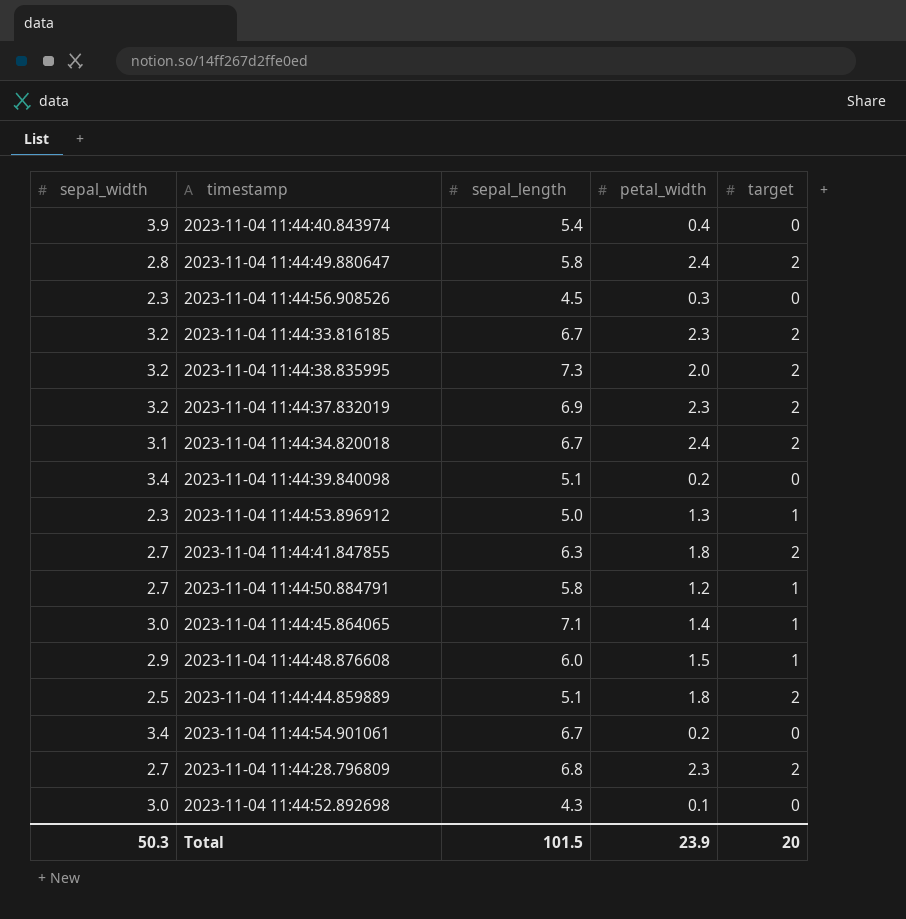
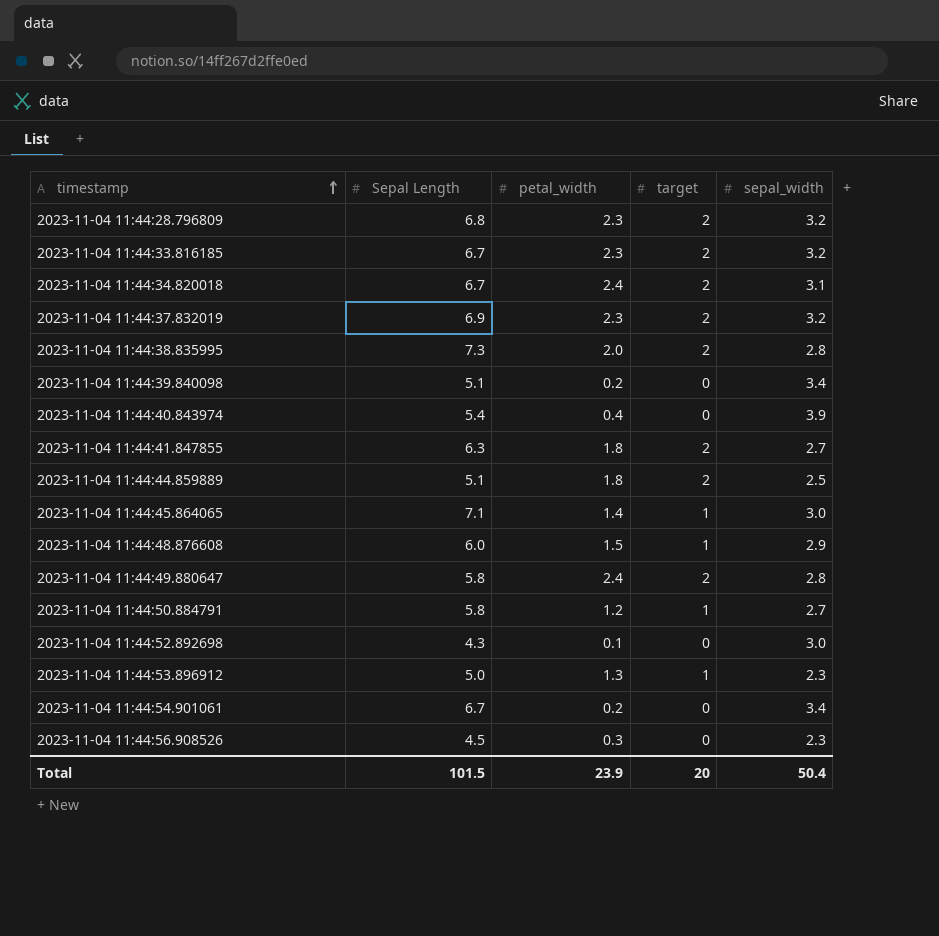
row order: none -> timestamp ascending
column name: sepal_length -> Sepal Length
column sepal_width | position: 1 -> 5
2023-11-04 11:44:28.796809 | sepal_width: 2.7 -> 3.2
2023-11-04 11:44:38.835995 | sepal_width: 3.2 -> 2.8
Total | sepal_width: 50.3 -> 50.4

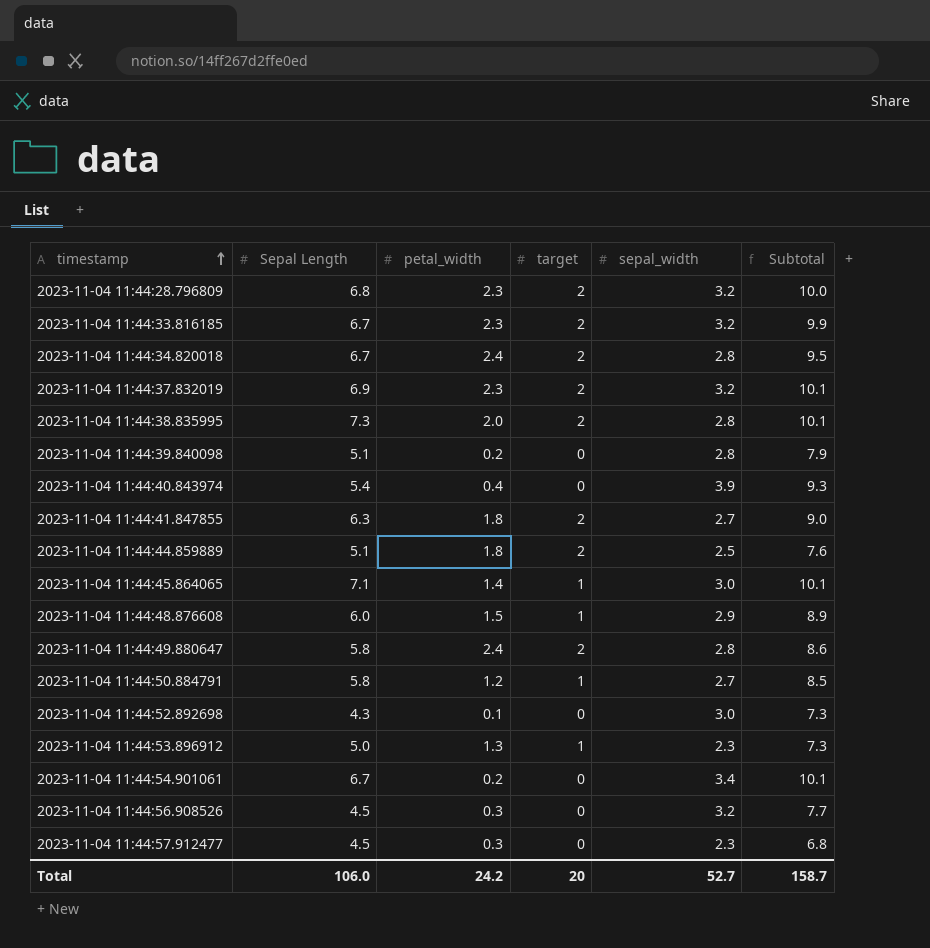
column Subtotal | formula: none -> [Sepal Length] + [sepal_width]
2023-11-04 11:44:34.820018 | sepal_width: 3.1 -> 2.8
2023-11-04 11:44:39.840098 | sepal_width: 3.4 -> 2.8
2023-11-04 11:44:56.908526 | sepal_width: 2.3 -> 3.2
row 2023-11-04 11:44:57.912477: none -> 4.5 | 0.3 | 0 | 2.3 | 6.8
Total | Sepal Length: 101.5 -> 106.0
Total | petal_width: 23.9 -> 24.2
Total | sepal_width: 50.4 -> 52.7

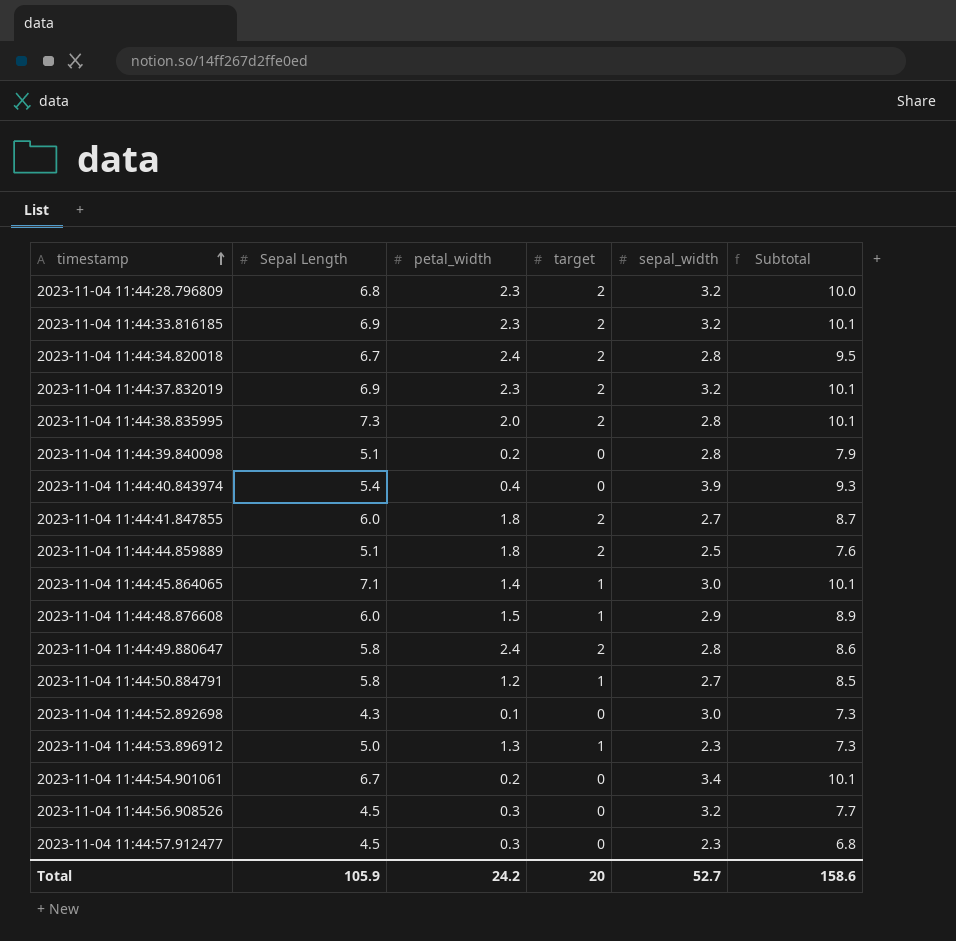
2023-11-04 11:44:33.816185 | Sepal Length: 6.7 -> 6.9
2023-11-04 11:44:33.816185 | Subtotal: 9.9 -> 10.1
2023-11-04 11:44:41.847855 | Sepal Length: 6.3 -> 6.0
2023-11-04 11:44:41.847855 | Subtotal: 9.0 -> 8.7
Total | Sepal Length: 106.0 -> 105.9
Total | Subtotal: 158.7 -> 158.6

